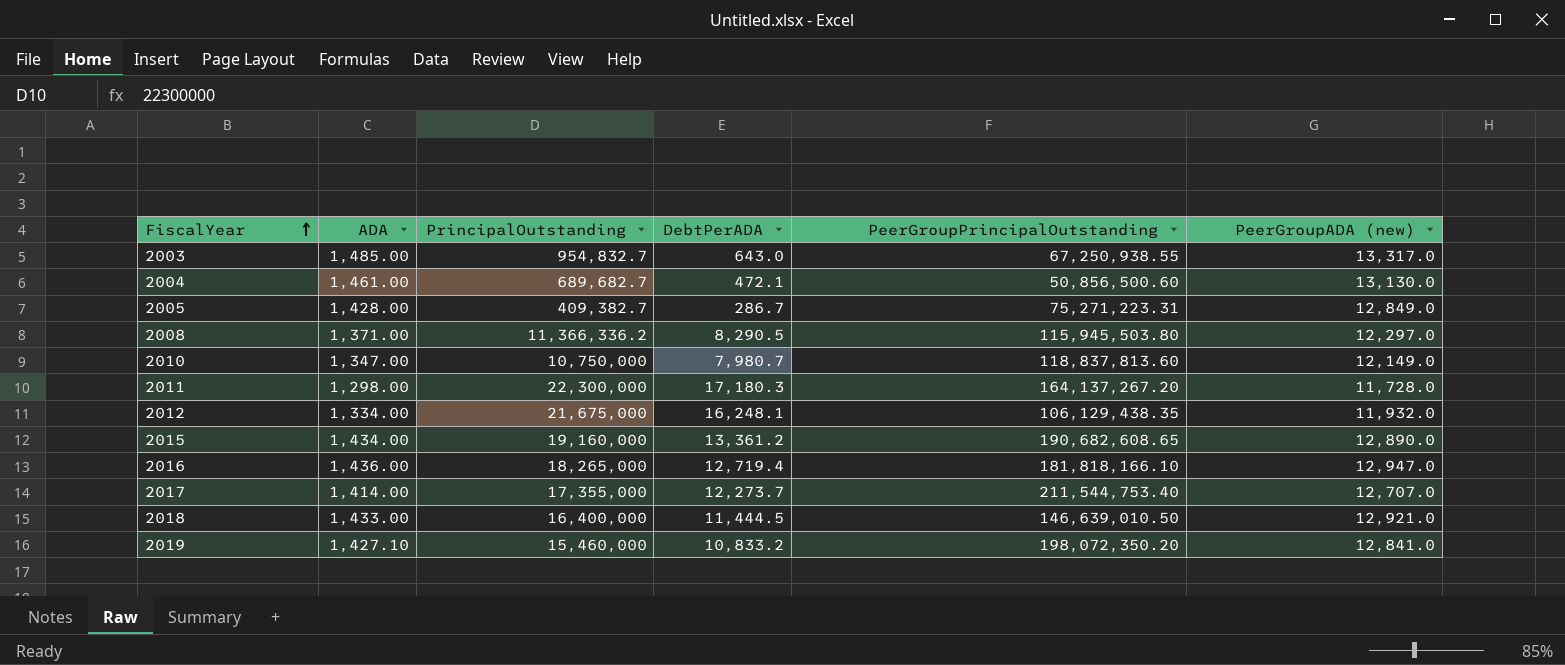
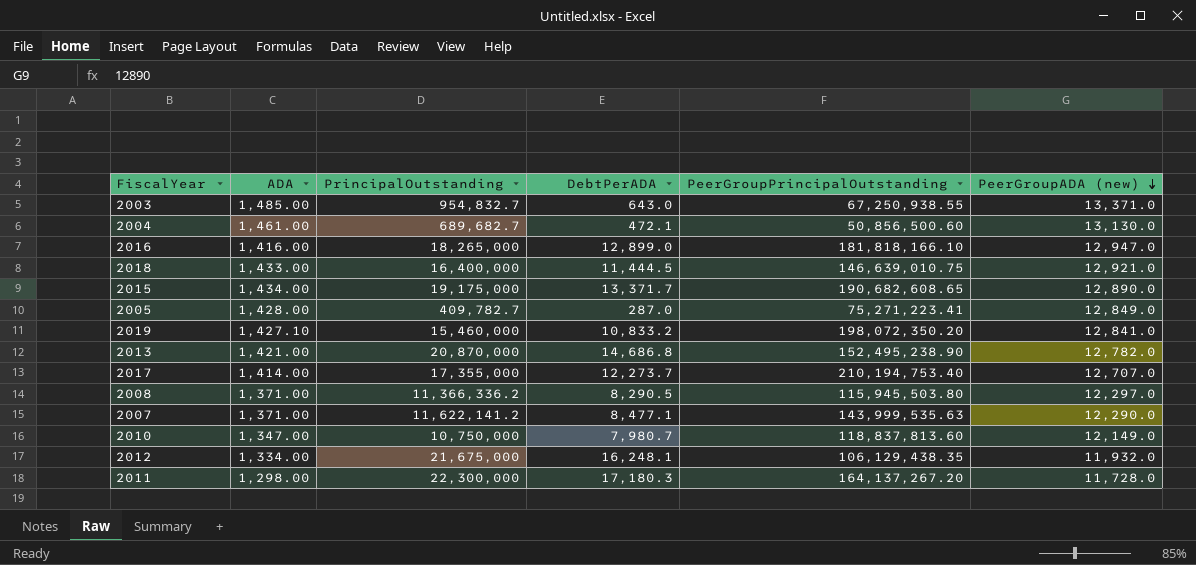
row order: FiscalYear ascending -> PeerGroupADA (new) descending
2003 | PeerGroupADA (new): 13,317.0 -> 13,371.0
2016 | ADA: 1,436.00 -> 1,416.00
2016 | DebtPerADA: 12,719.4 -> 12,899.0
2018 | PeerGroupPrincipalOutstanding: 146,639,010.50 -> 146,639,010.75
2015 | PrincipalOutstanding: 19,160,000 -> 19,175,000
2015 | DebtPerADA: 13,361.2 -> 13,371.7
2005 | PrincipalOutstanding: 409,382.7 -> 409,782.7
2005 | DebtPerADA: 286.7 -> 287.0
2005 | PeerGroupPrincipalOutstanding: 75,271,223.31 -> 75,271,223.41
row 2013: none -> 1,421.00 | 20,870,000 | 14,686.8 | 152,495,238.90 | 12,782.0
2017 | PeerGroupPrincipalOutstanding: 211,544,753.40 -> 210,194,753.40
row 2007: none -> 1,371.00 | 11,622,141.2 | 8,477.1 | 143,999,535.63 | 12,290.0

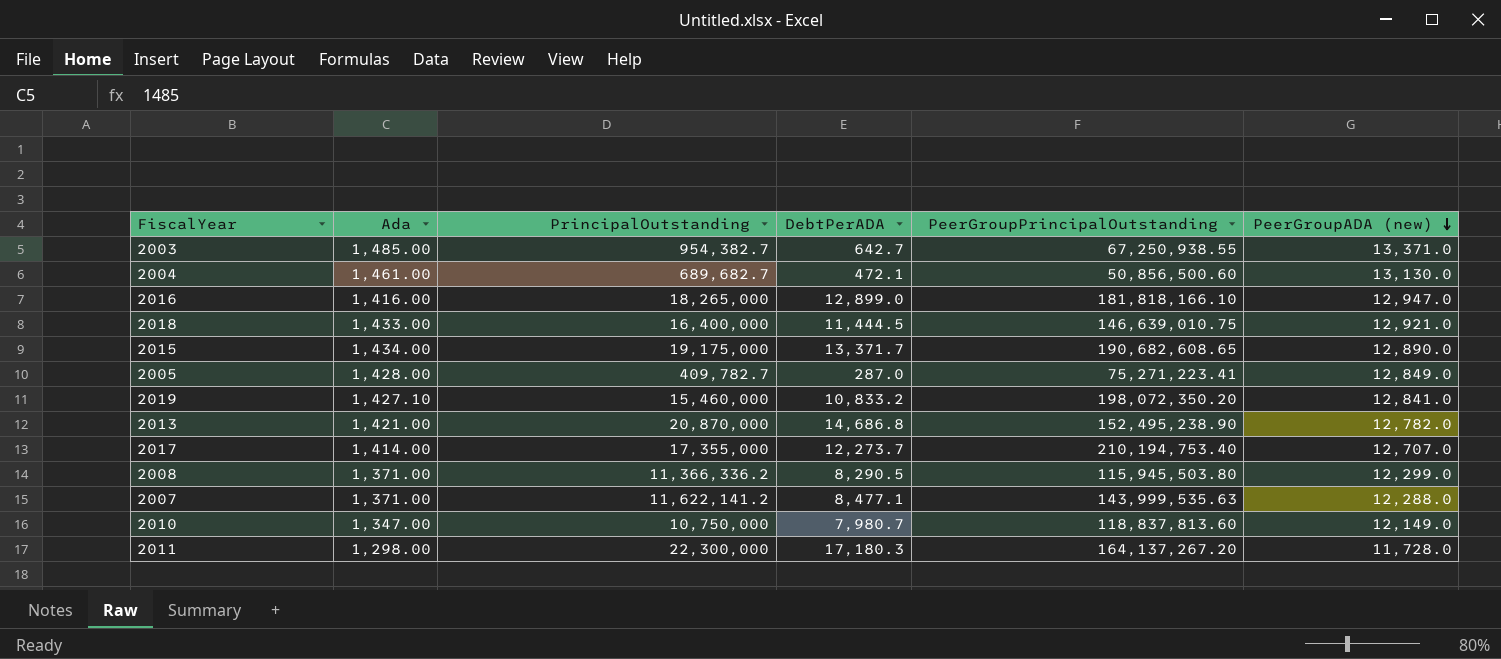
column name: ADA -> Ada
row 2012: 1,334.00 | 21,675,000 | 16,248.1 | 106,129,438.35 | 11,932.0 -> none
2003 | PrincipalOutstanding: 954,832.7 -> 954,382.7
2003 | DebtPerADA: 643.0 -> 642.7
2008 | PeerGroupADA (new): 12,297.0 -> 12,299.0
2007 | PeerGroupADA (new): 12,290.0 -> 12,288.0

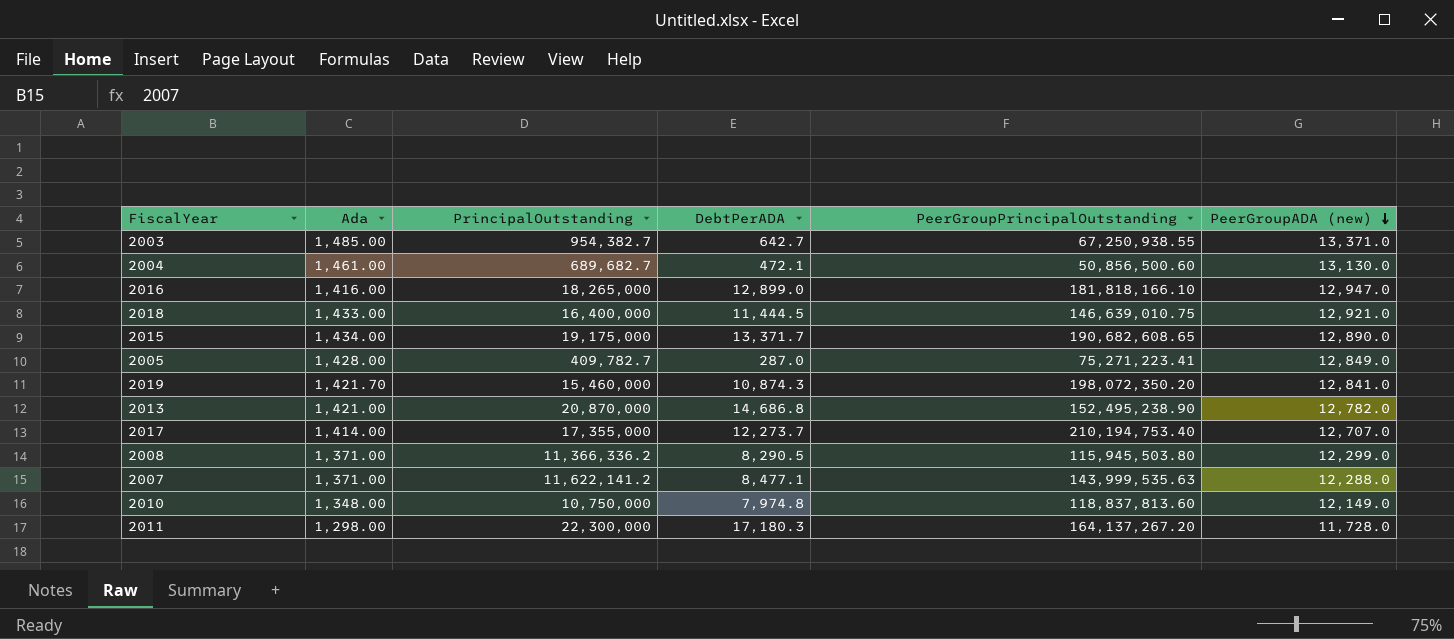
2019 | Ada: 1,427.10 -> 1,421.70
2019 | DebtPerADA: 10,833.2 -> 10,874.3
2010 | Ada: 1,347.00 -> 1,348.00
2010 | DebtPerADA: 7,980.7 -> 7,974.8

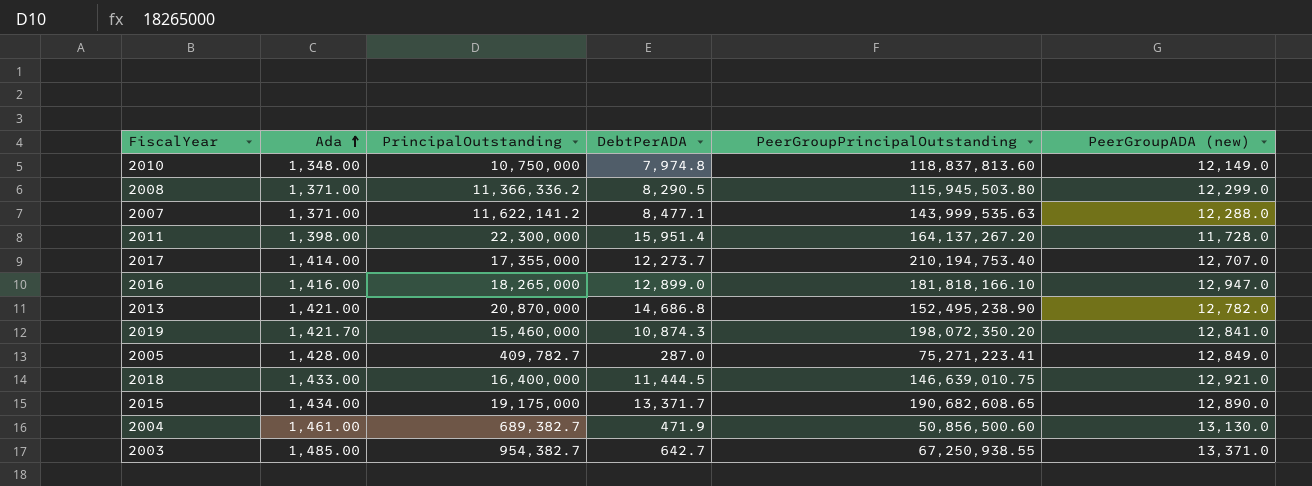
row order: PeerGroupADA (new) descending -> Ada ascending
2011 | Ada: 1,298.00 -> 1,398.00
2011 | DebtPerADA: 17,180.3 -> 15,951.4
2004 | PrincipalOutstanding: 689,682.7 -> 689,382.7
2004 | DebtPerADA: 472.1 -> 471.9

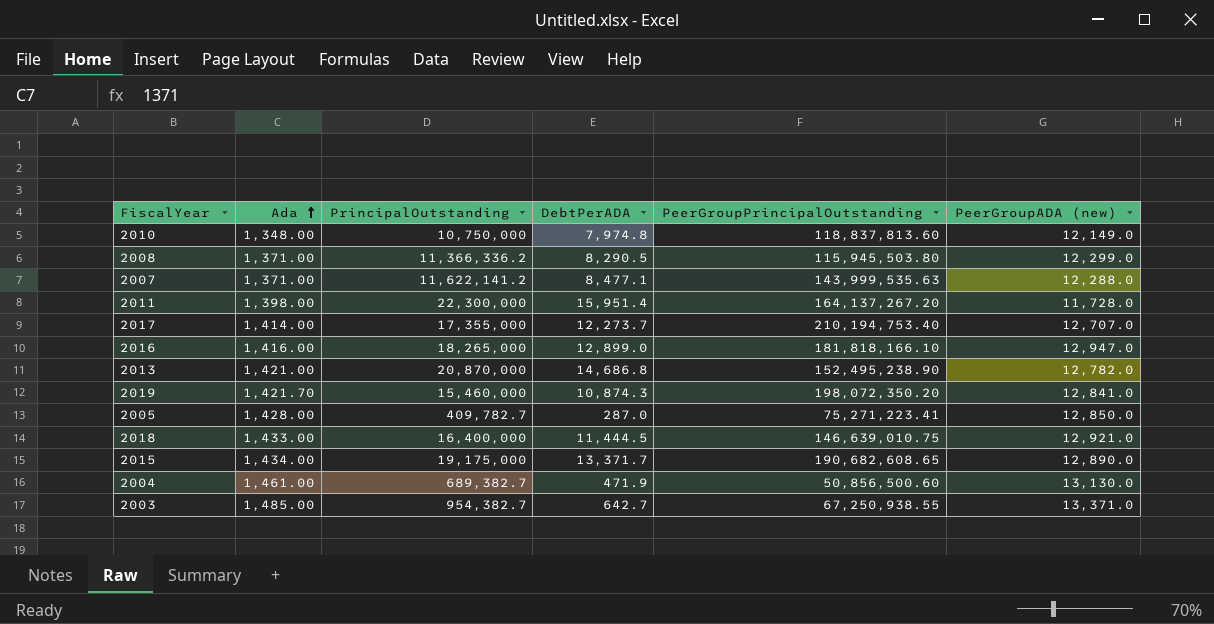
2005 | PeerGroupADA (new): 12,849.0 -> 12,850.0

